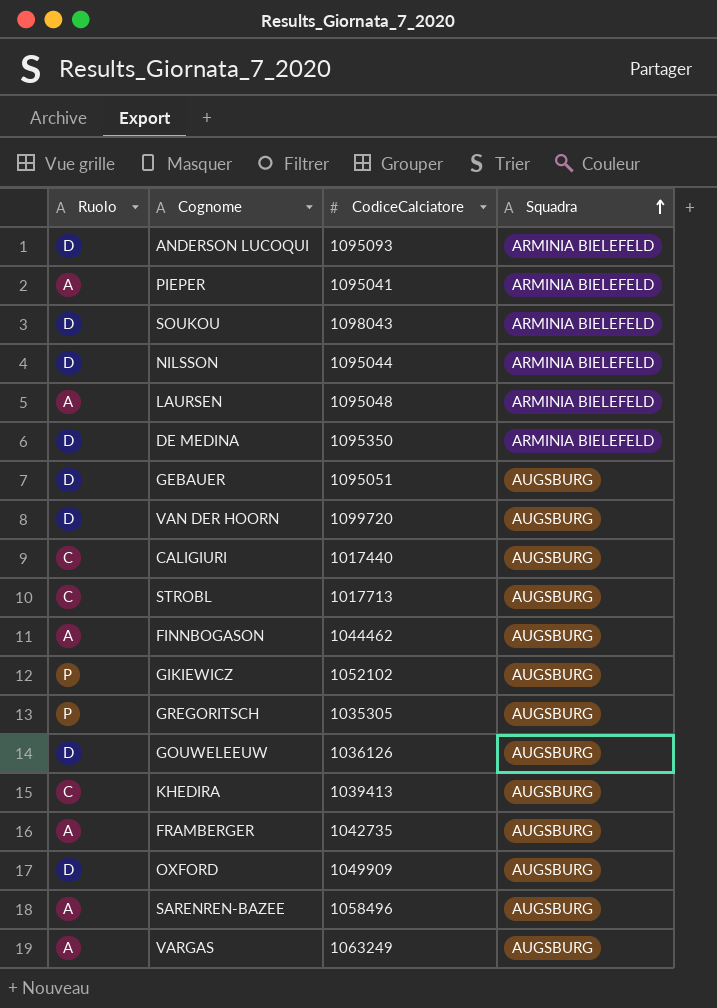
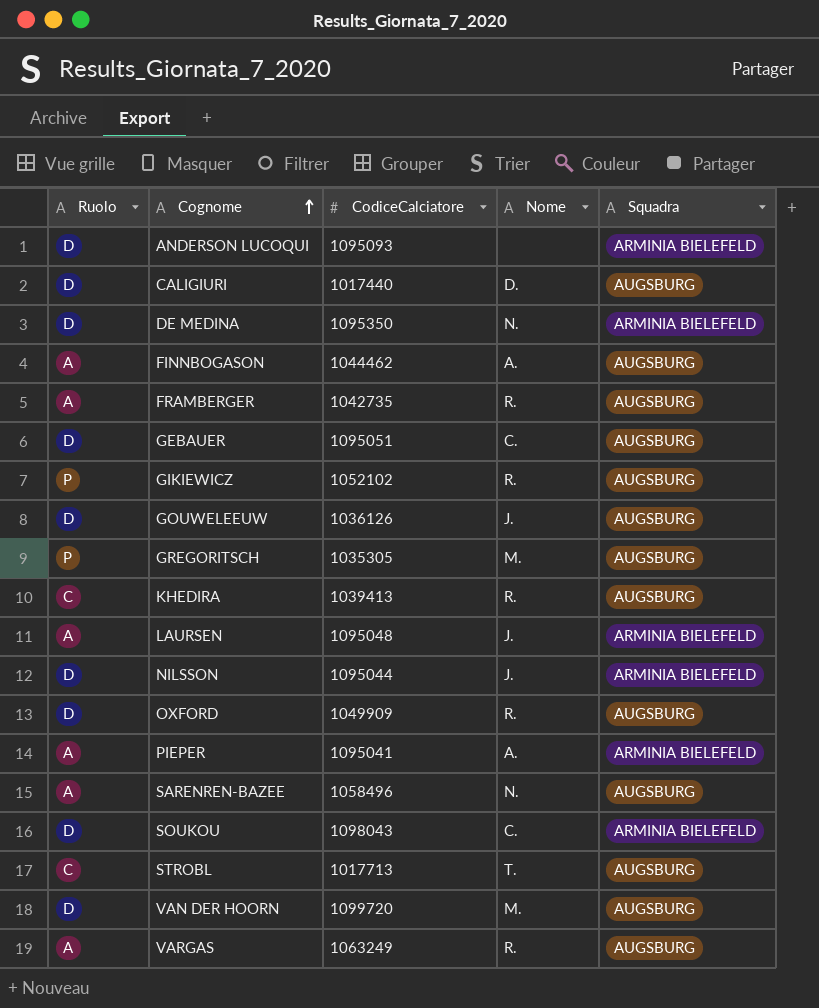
row order: Squadra ascending -> Cognome ascending
column Nome | position: none -> 4
CALIGIURI | Ruolo: C -> D

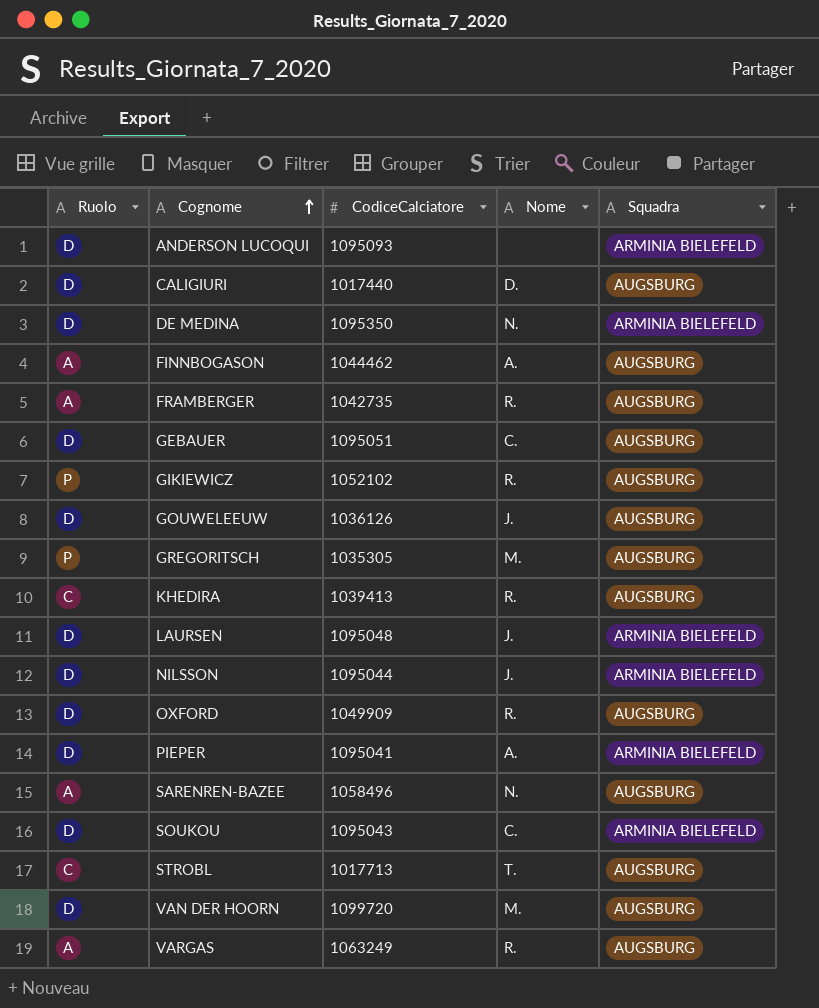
LAURSEN | Ruolo: A -> D
PIEPER | Ruolo: A -> D
SOUKOU | CodiceCalciatore: 1098043 -> 1095043

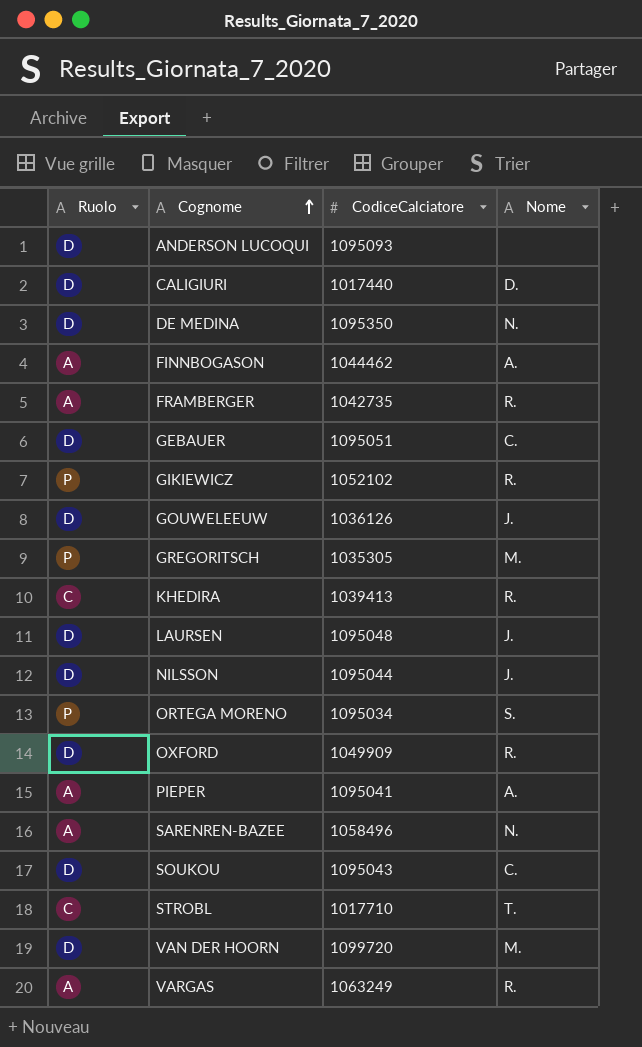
column Squadra | position: 5 -> none
row ORTEGA MORENO: none -> P | 1095034 | S.
PIEPER | Ruolo: D -> A
STROBL | CodiceCalciatore: 1017713 -> 1017710

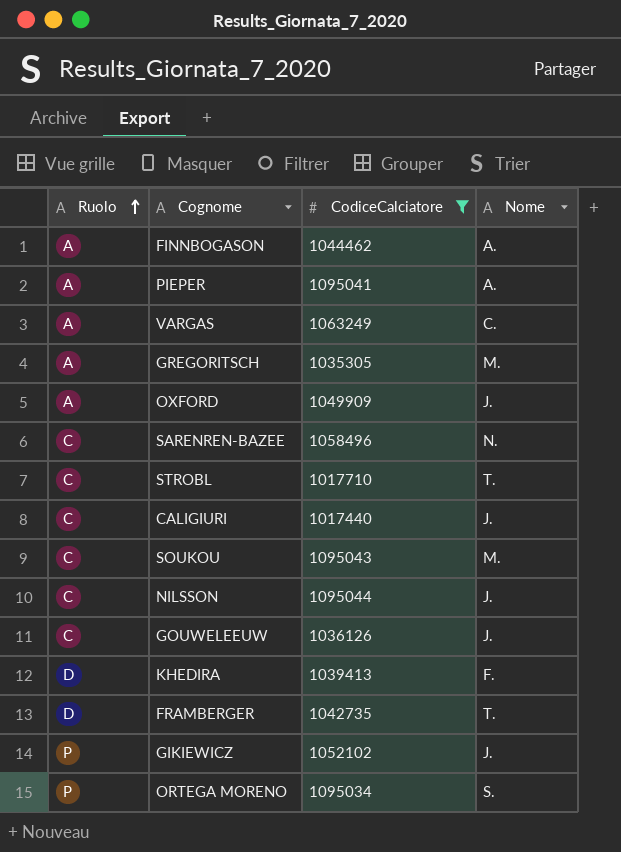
filter: none -> CodiceCalciatore <= 1095044
row order: Cognome ascending -> Ruolo ascending
VARGAS | Nome: R. -> C.
GREGORITSCH | Ruolo: P -> A
OXFORD | Ruolo: D -> A
OXFORD | Nome: R. -> J.
SARENREN-BAZEE | Ruolo: A -> C
CALIGIURI | Ruolo: D -> C
CALIGIURI | Nome: D. -> J.
SOUKOU | Ruolo: D -> C
SOUKOU | Nome: C. -> M.
NILSSON | Ruolo: D -> C
GOUWELEEUW | Ruolo: D -> C
KHEDIRA | Ruolo: C -> D
KHEDIRA | Nome: R. -> F.
FRAMBERGER | Ruolo: A -> D
FRAMBERGER | Nome: R. -> T.
GIKIEWICZ | Nome: R. -> J.

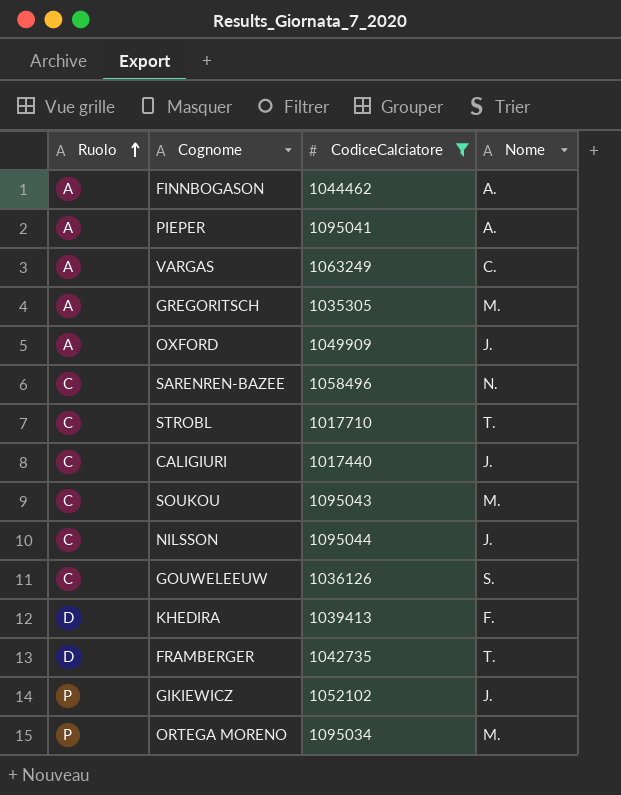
GOUWELEEUW | Nome: J. -> S.
ORTEGA MORENO | Nome: S. -> M.

